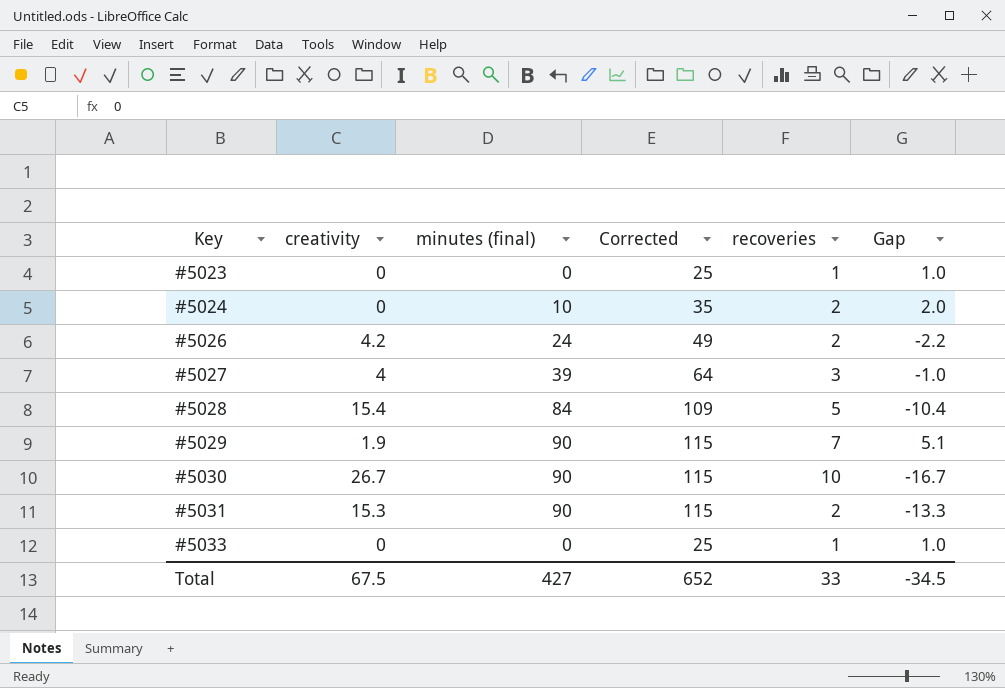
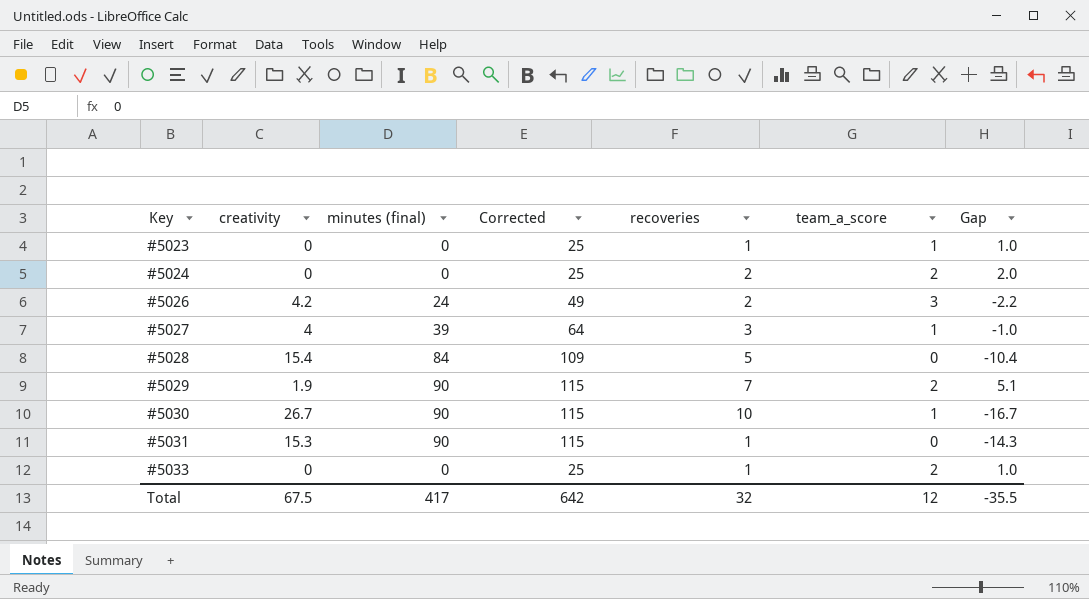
column team_a_score | position: none -> 6
#5024 | minutes (final): 10 -> 0
#5024 | Corrected: 35 -> 25
#5031 | recoveries: 2 -> 1
#5031 | Gap: -13.3 -> -14.3
Total | minutes (final): 427 -> 417
Total | Corrected: 652 -> 642
Total | recoveries: 33 -> 32
Total | Gap: -34.5 -> -35.5

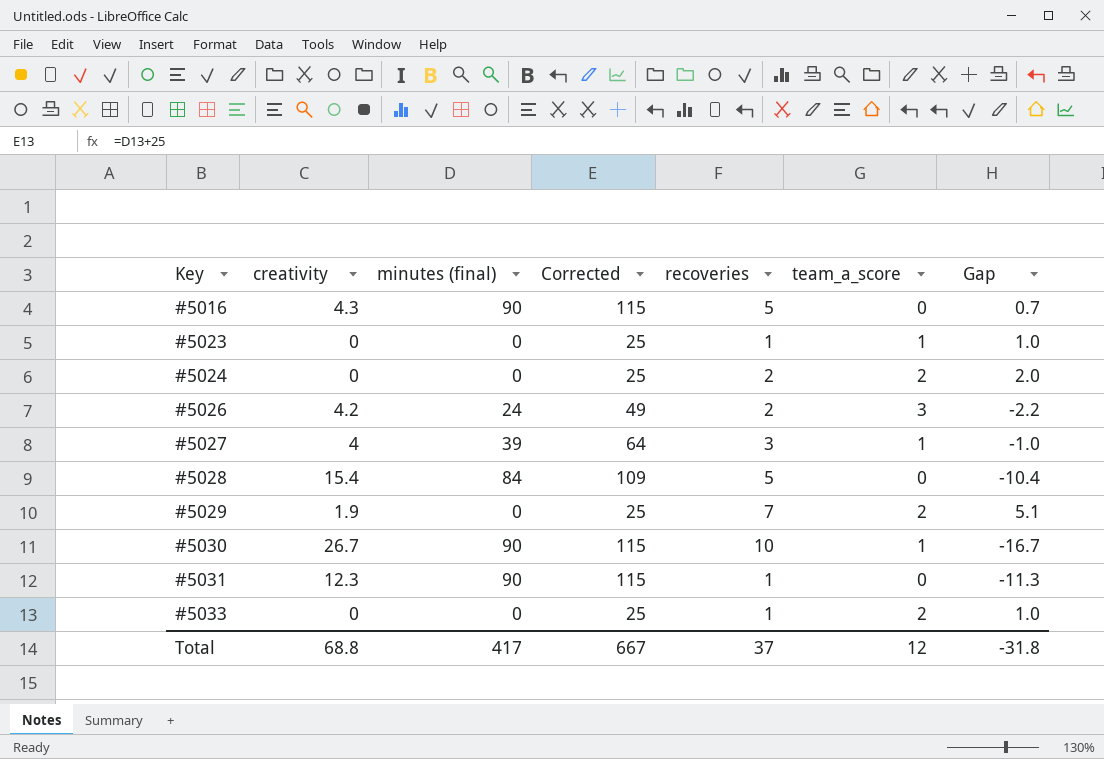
row #5016: none -> 4.3 | 90 | 115 | 5 | 0 | 0.7
#5029 | minutes (final): 90 -> 0
#5029 | Corrected: 115 -> 25
#5031 | creativity: 15.3 -> 12.3
#5031 | Gap: -14.3 -> -11.3
Total | creativity: 67.5 -> 68.8
Total | Corrected: 642 -> 667
Total | recoveries: 32 -> 37
Total | Gap: -35.5 -> -31.8

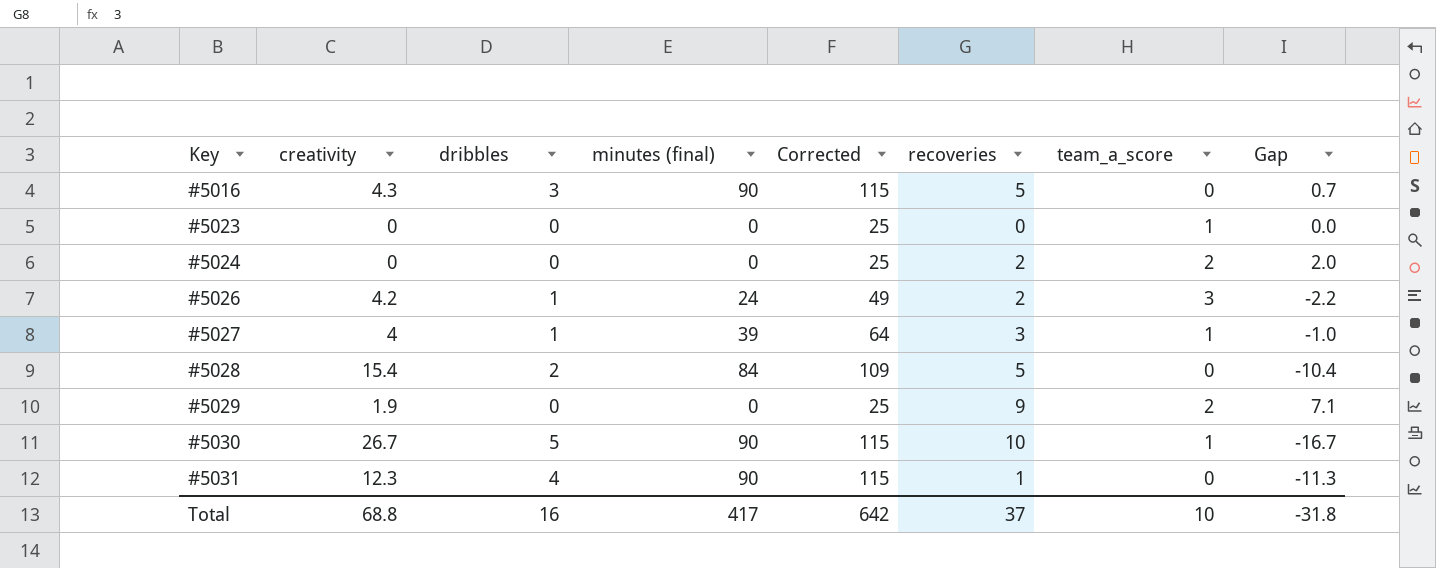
column dribbles | position: none -> 3
row #5033: 0 | 0 | 25 | 1 | 2 | 1.0 -> none
#5023 | recoveries: 1 -> 0
#5023 | Gap: 1.0 -> 0.0
#5029 | recoveries: 7 -> 9
#5029 | Gap: 5.1 -> 7.1
Total | Corrected: 667 -> 642
Total | team_a_score: 12 -> 10

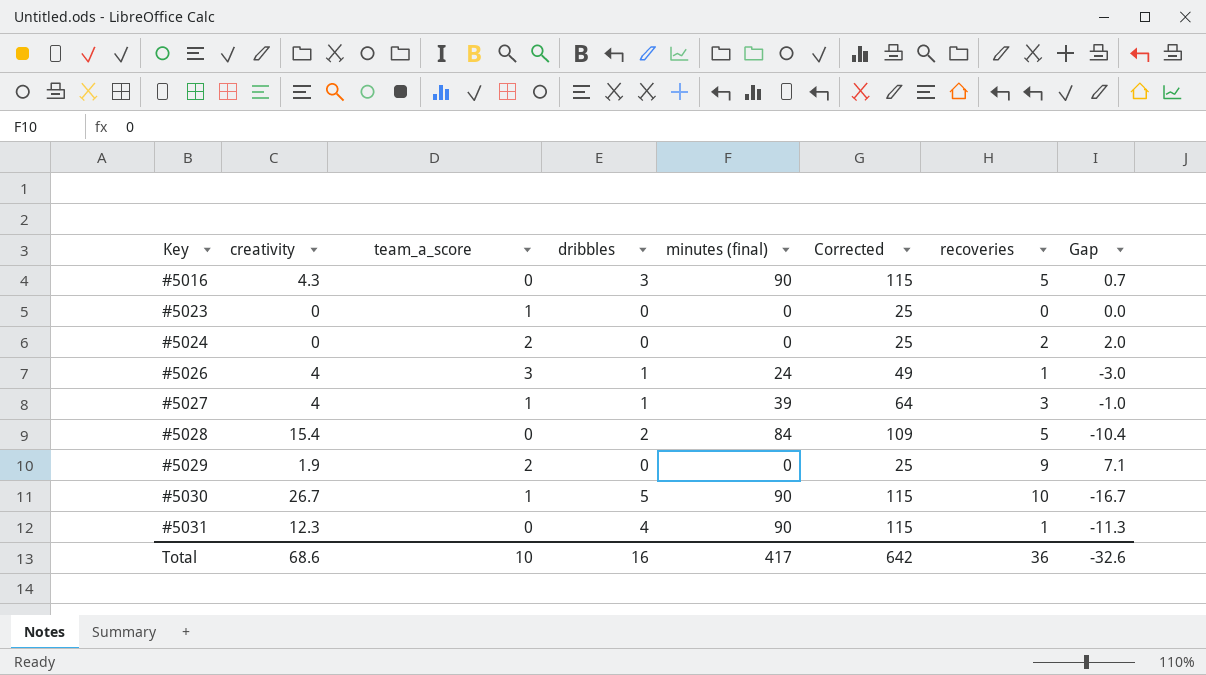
column team_a_score | position: 7 -> 3
#5026 | creativity: 4.2 -> 4
#5026 | recoveries: 2 -> 1
#5026 | Gap: -2.2 -> -3.0
Total | creativity: 68.8 -> 68.6
Total | recoveries: 37 -> 36
Total | Gap: -31.8 -> -32.6

